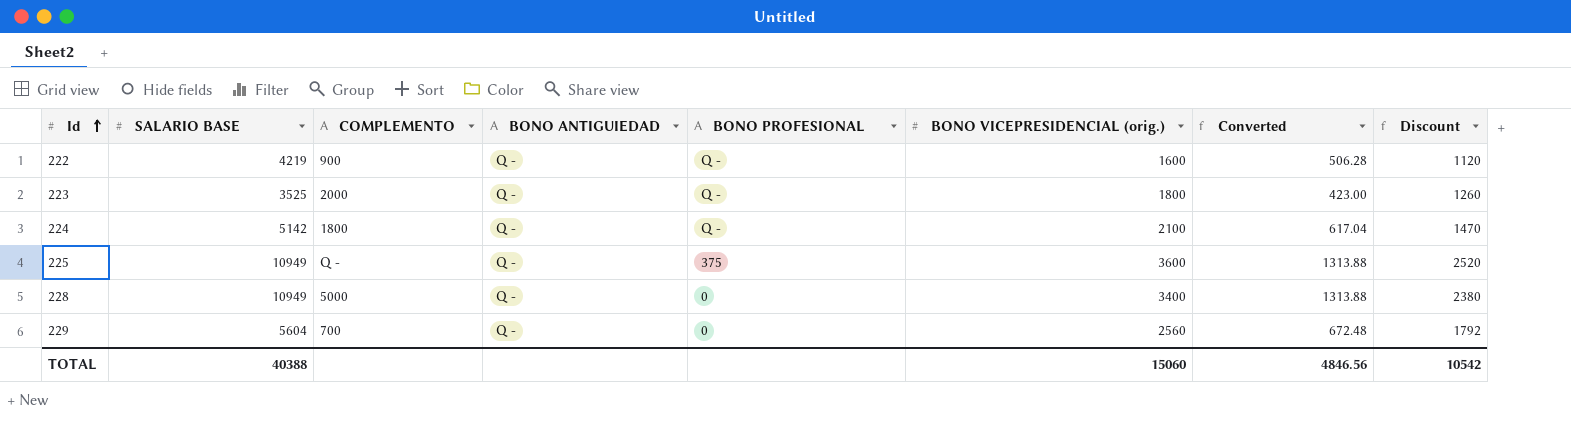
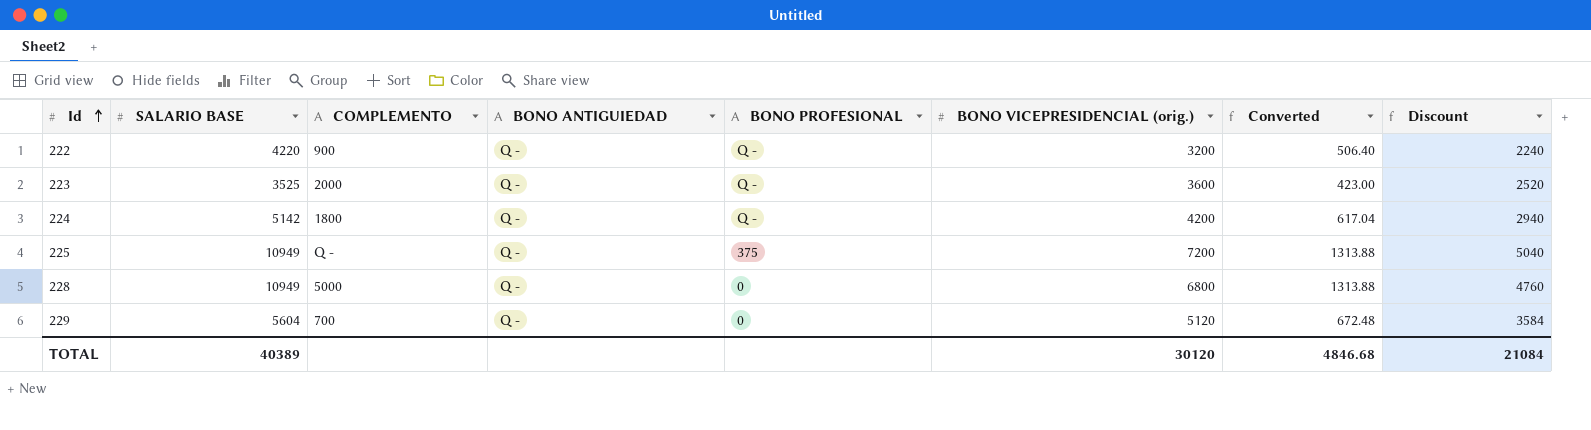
222 | SALARIO BASE: 4219 -> 4220
222 | BONO VICEPRESIDENCIAL (orig.): 1600 -> 3200
222 | Converted: 506.28 -> 506.40
222 | Discount: 1120 -> 2240
223 | BONO VICEPRESIDENCIAL (orig.): 1800 -> 3600
223 | Discount: 1260 -> 2520
224 | BONO VICEPRESIDENCIAL (orig.): 2100 -> 4200
224 | Discount: 1470 -> 2940
225 | BONO VICEPRESIDENCIAL (orig.): 3600 -> 7200
225 | Discount: 2520 -> 5040
228 | BONO VICEPRESIDENCIAL (orig.): 3400 -> 6800
228 | Discount: 2380 -> 4760
229 | BONO VICEPRESIDENCIAL (orig.): 2560 -> 5120
229 | Discount: 1792 -> 3584
TOTAL | SALARIO BASE: 40388 -> 40389
TOTAL | BONO VICEPRESIDENCIAL (orig.): 15060 -> 30120
TOTAL | Converted: 4846.56 -> 4846.68
TOTAL | Discount: 10542 -> 21084

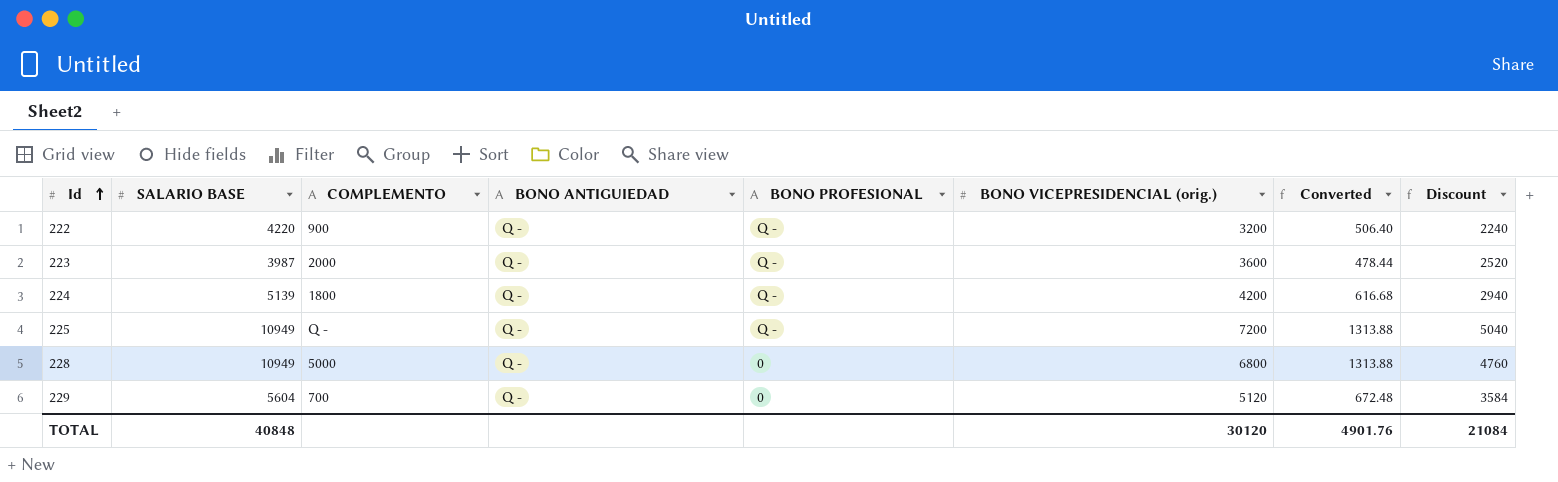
223 | SALARIO BASE: 3525 -> 3987
223 | Converted: 423.00 -> 478.44
224 | SALARIO BASE: 5142 -> 5139
224 | Converted: 617.04 -> 616.68
225 | BONO PROFESIONAL: 375 -> Q -
TOTAL | SALARIO BASE: 40389 -> 40848
TOTAL | Converted: 4846.68 -> 4901.76

